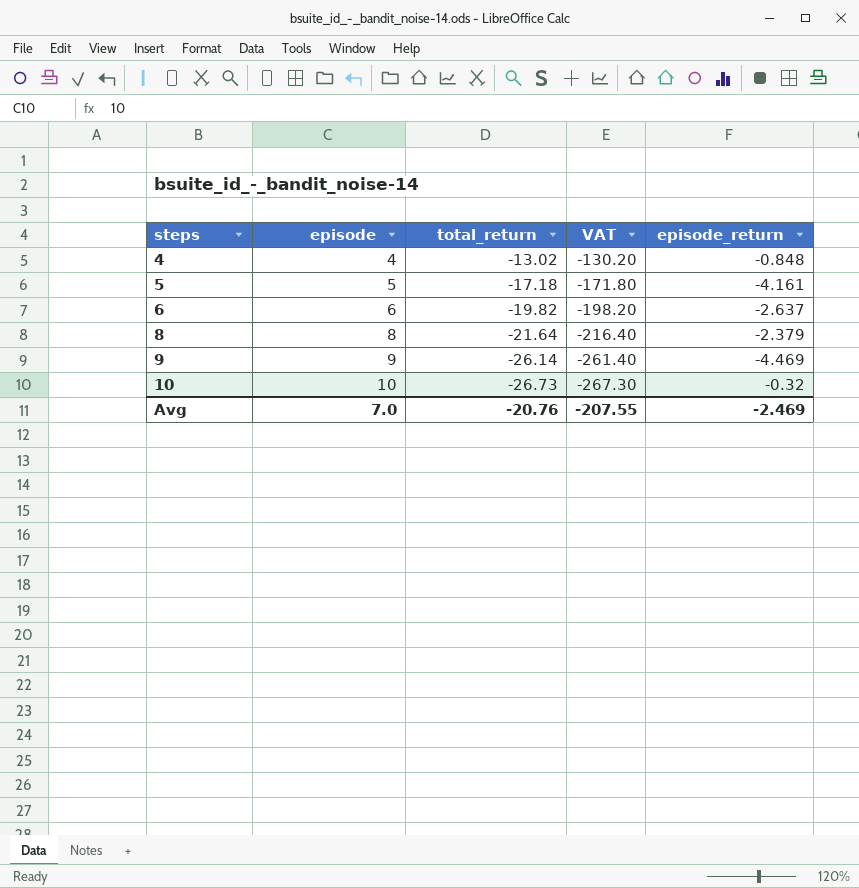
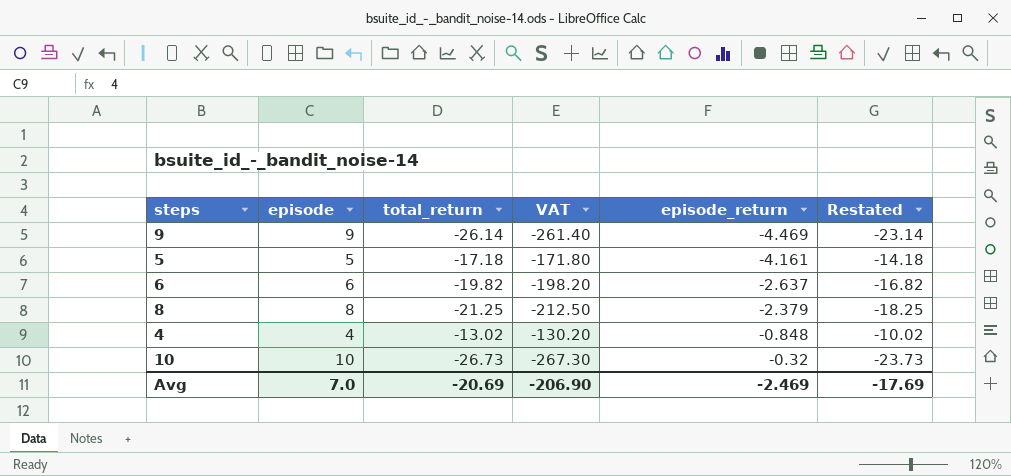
row order: steps ascending -> episode_return ascending
column Restated | formula: none -> [total_return] + 3
8 | total_return: -21.64 -> -21.25
8 | VAT: -216.40 -> -212.50
Avg | total_return: -20.76 -> -20.69
Avg | VAT: -207.55 -> -206.90

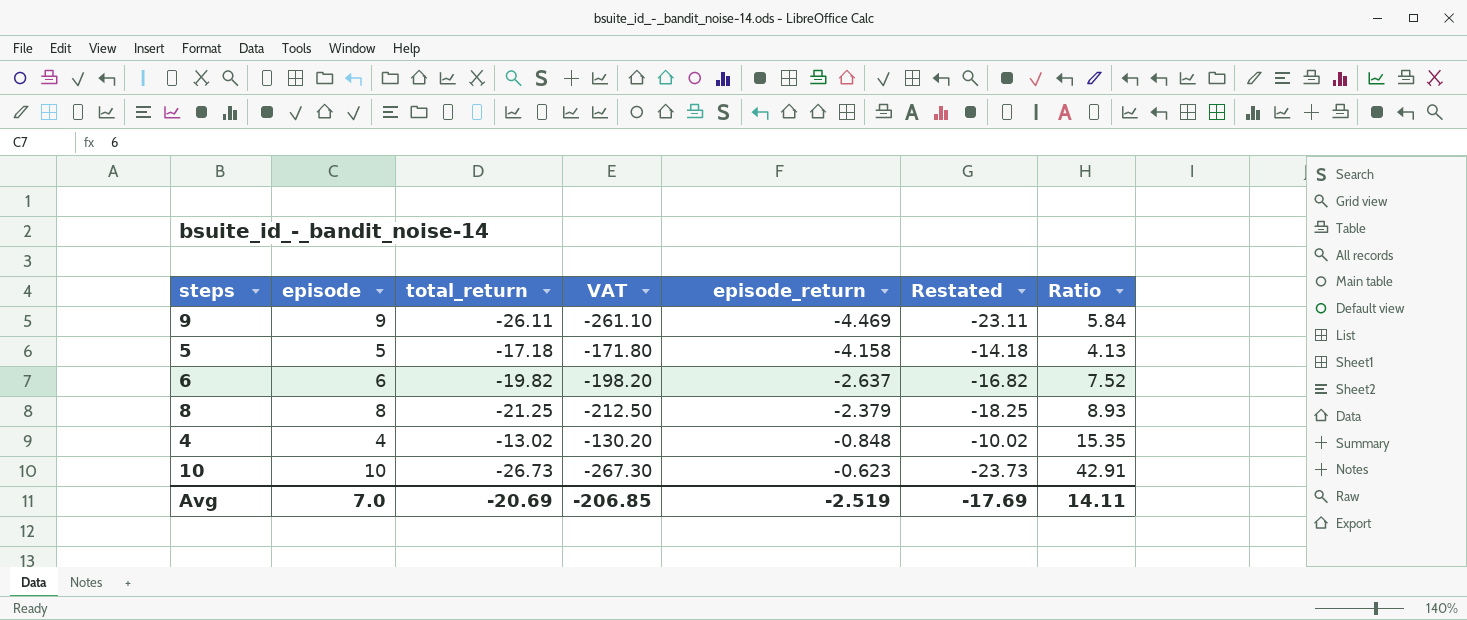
column Ratio | formula: none -> [total_return] / [episode_return]
9 | total_return: -26.14 -> -26.11
9 | VAT: -261.40 -> -261.10
9 | Restated: -23.14 -> -23.11
5 | episode_return: -4.161 -> -4.158
10 | episode_return: -0.32 -> -0.623
Avg | VAT: -206.90 -> -206.85
Avg | episode_return: -2.469 -> -2.519

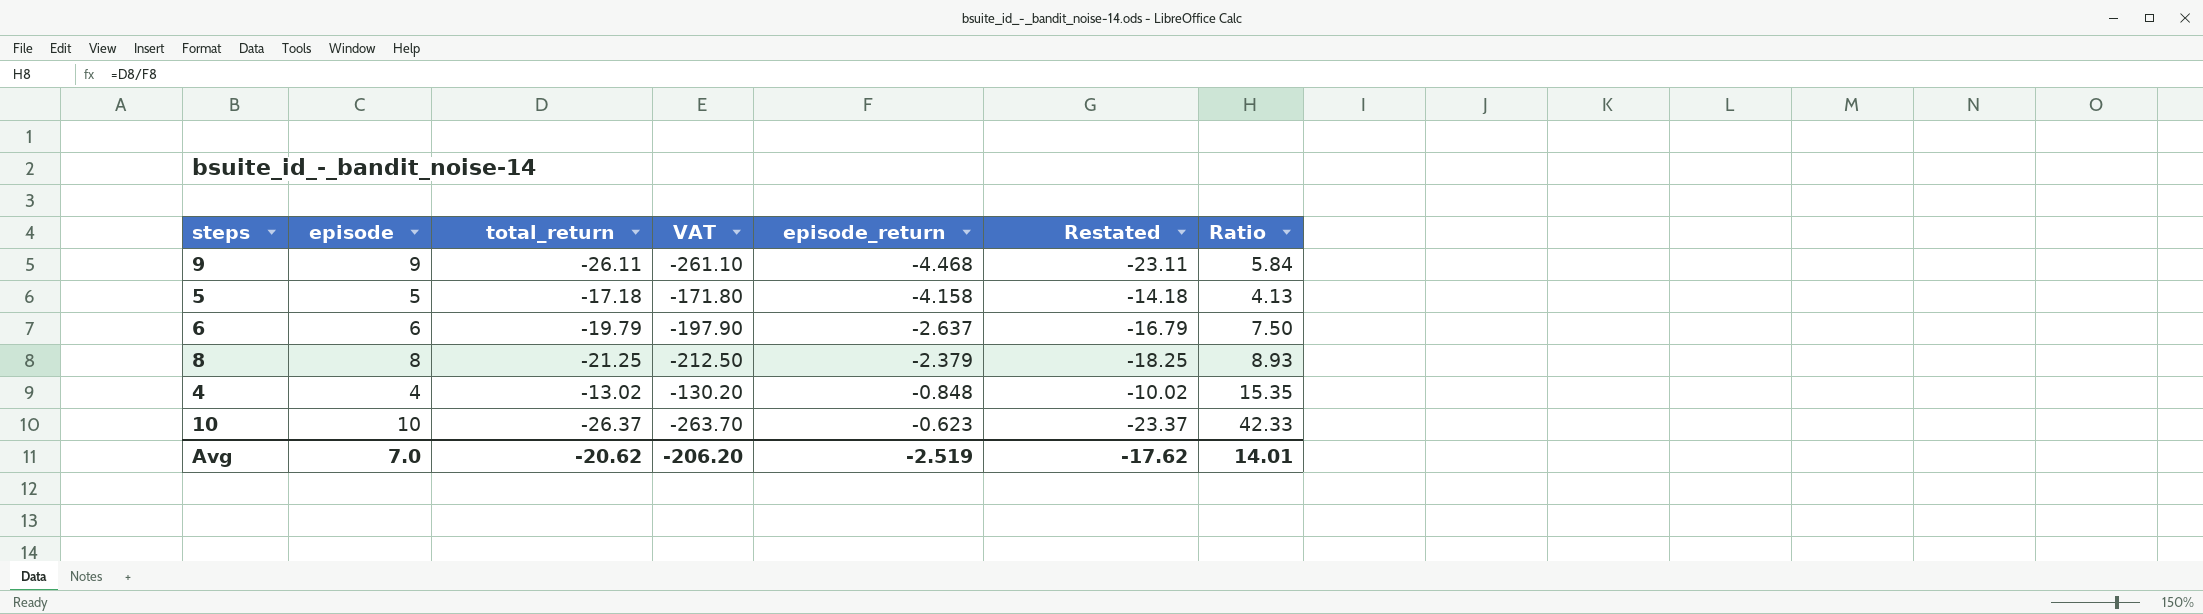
9 | episode_return: -4.469 -> -4.468
6 | total_return: -19.82 -> -19.79
6 | VAT: -198.20 -> -197.90
6 | Restated: -16.82 -> -16.79
6 | Ratio: 7.52 -> 7.50
10 | total_return: -26.73 -> -26.37
10 | VAT: -267.30 -> -263.70
10 | Restated: -23.73 -> -23.37
10 | Ratio: 42.91 -> 42.33
Avg | total_return: -20.69 -> -20.62
Avg | VAT: -206.85 -> -206.20
Avg | Restated: -17.69 -> -17.62
Avg | Ratio: 14.11 -> 14.01

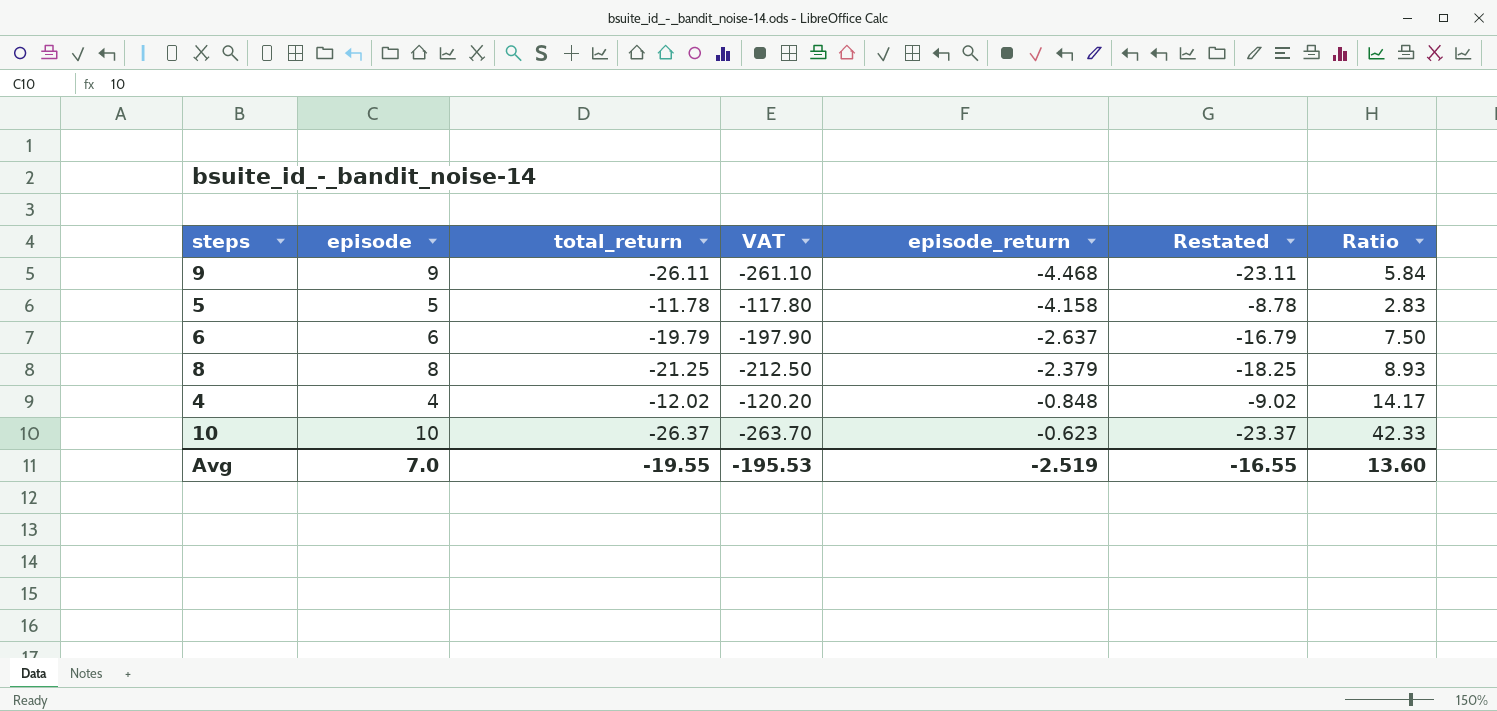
5 | total_return: -17.18 -> -11.78
5 | VAT: -171.80 -> -117.80
5 | Restated: -14.18 -> -8.78
5 | Ratio: 4.13 -> 2.83
4 | total_return: -13.02 -> -12.02
4 | VAT: -130.20 -> -120.20
4 | Restated: -10.02 -> -9.02
4 | Ratio: 15.35 -> 14.17
Avg | total_return: -20.62 -> -19.55
Avg | VAT: -206.20 -> -195.53
Avg | Restated: -17.62 -> -16.55
Avg | Ratio: 14.01 -> 13.60

